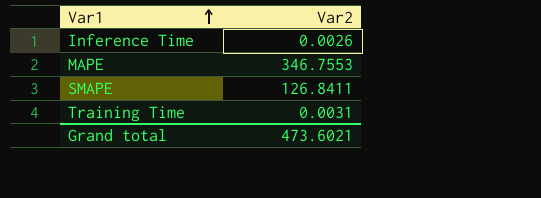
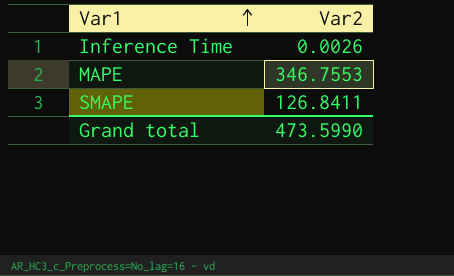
row Training Time: 0.0031 -> none
Grand total | Var2: 473.6021 -> 473.5990

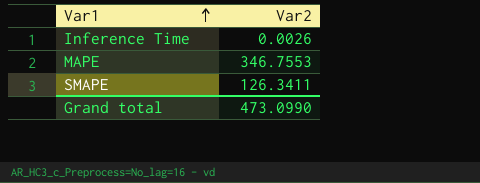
SMAPE | Var2: 126.8411 -> 126.3411
Grand total | Var2: 473.5990 -> 473.0990

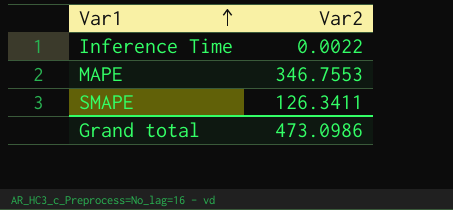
Inference Time | Var2: 0.0026 -> 0.0022
Grand total | Var2: 473.0990 -> 473.0986

